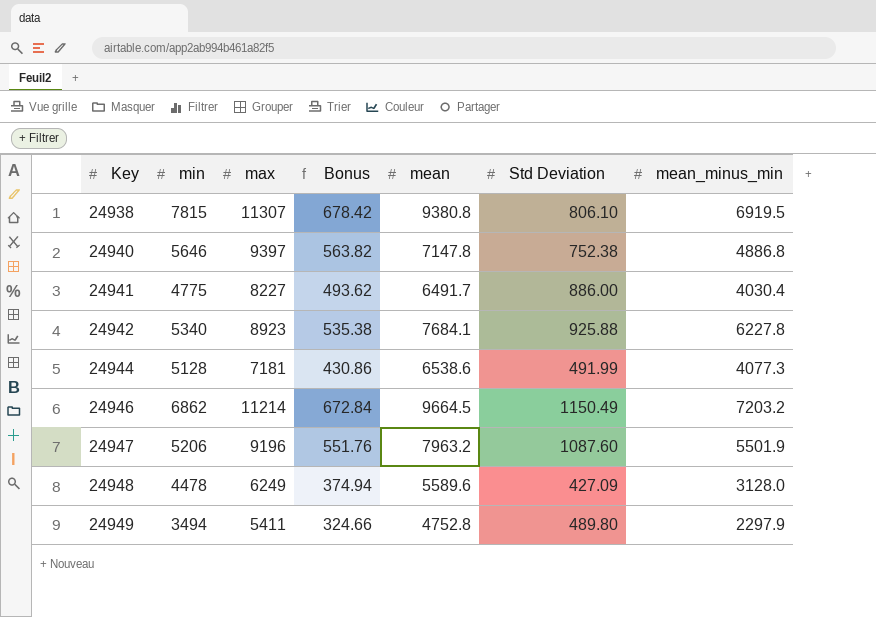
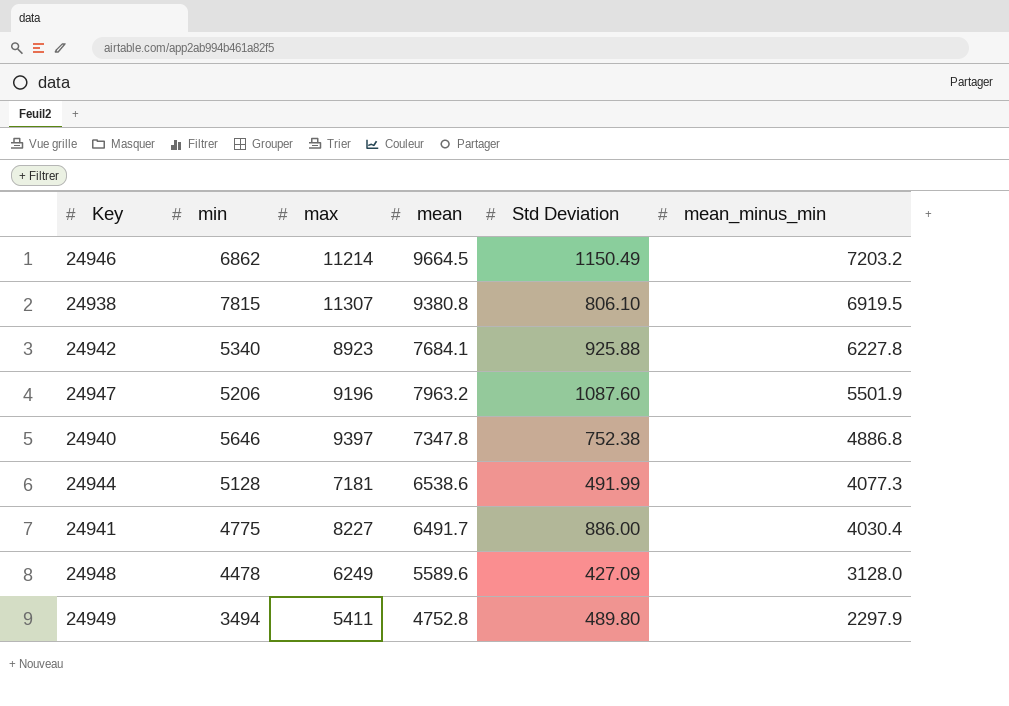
row order: Key ascending -> mean_minus_min descending
column Bonus | formula: [max] * 0.06 -> none
24940 | mean: 7147.8 -> 7347.8

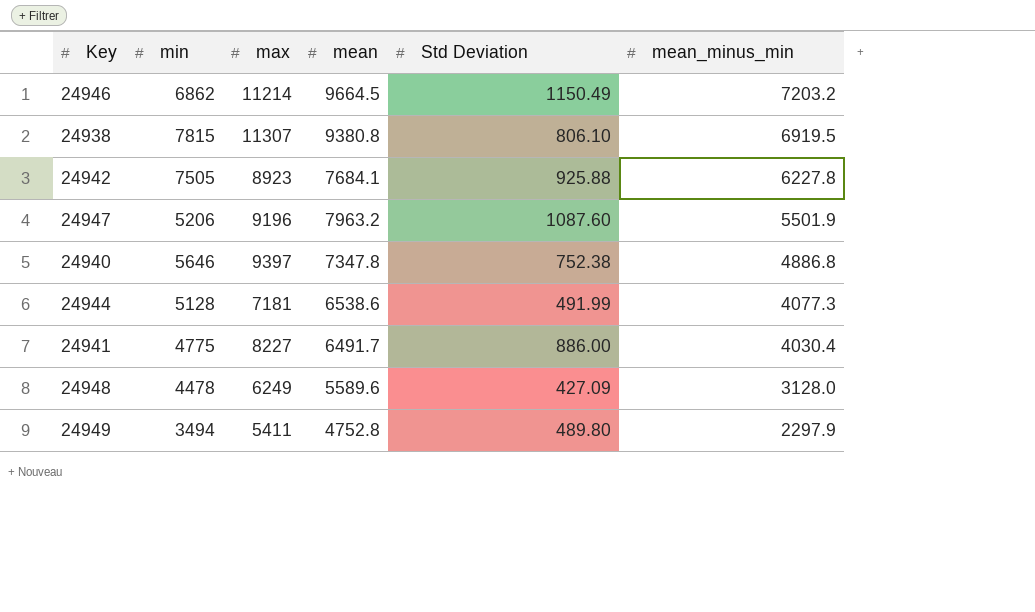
24942 | min: 5340 -> 7505

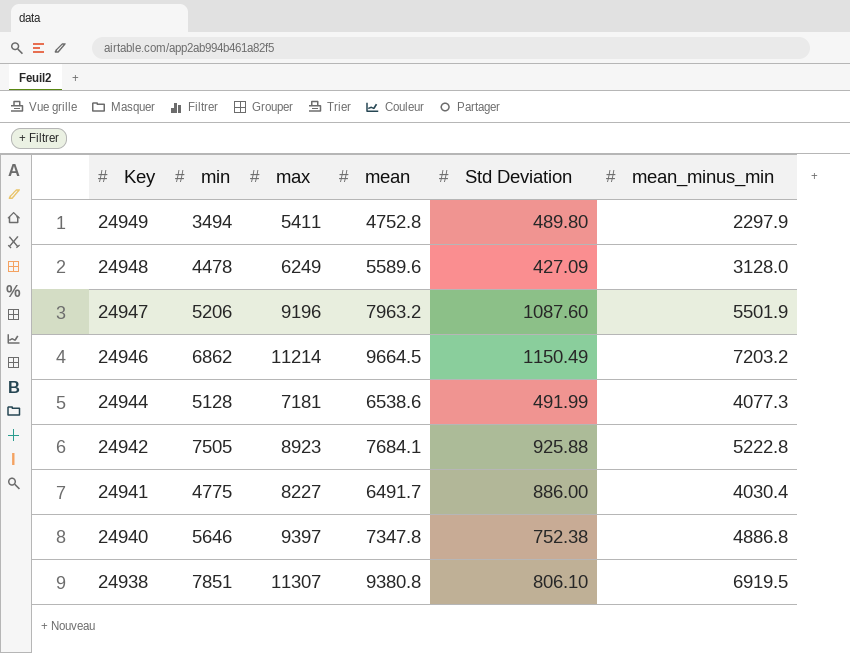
row order: mean_minus_min descending -> Key descending
24942 | mean_minus_min: 6227.8 -> 5222.8
24938 | min: 7815 -> 7851

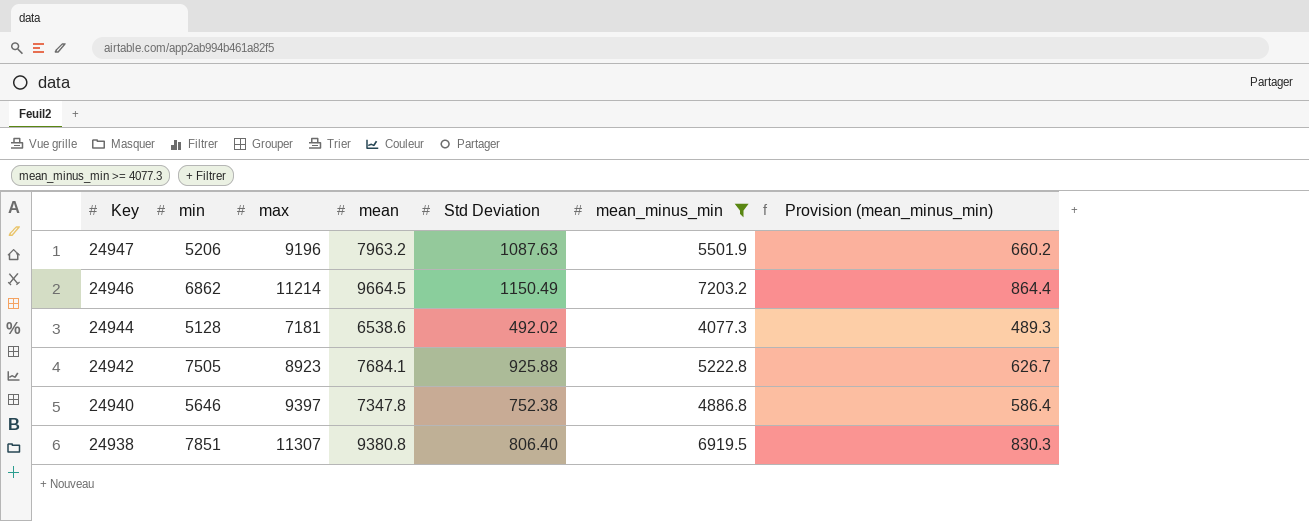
filter: none -> mean_minus_min >= 4077.3
column Provision (mean_minus_min) | formula: none -> [mean_minus_min] * 0.12
24947 | Std Deviation: 1087.60 -> 1087.63
24944 | Std Deviation: 491.99 -> 492.02
24938 | Std Deviation: 806.10 -> 806.40

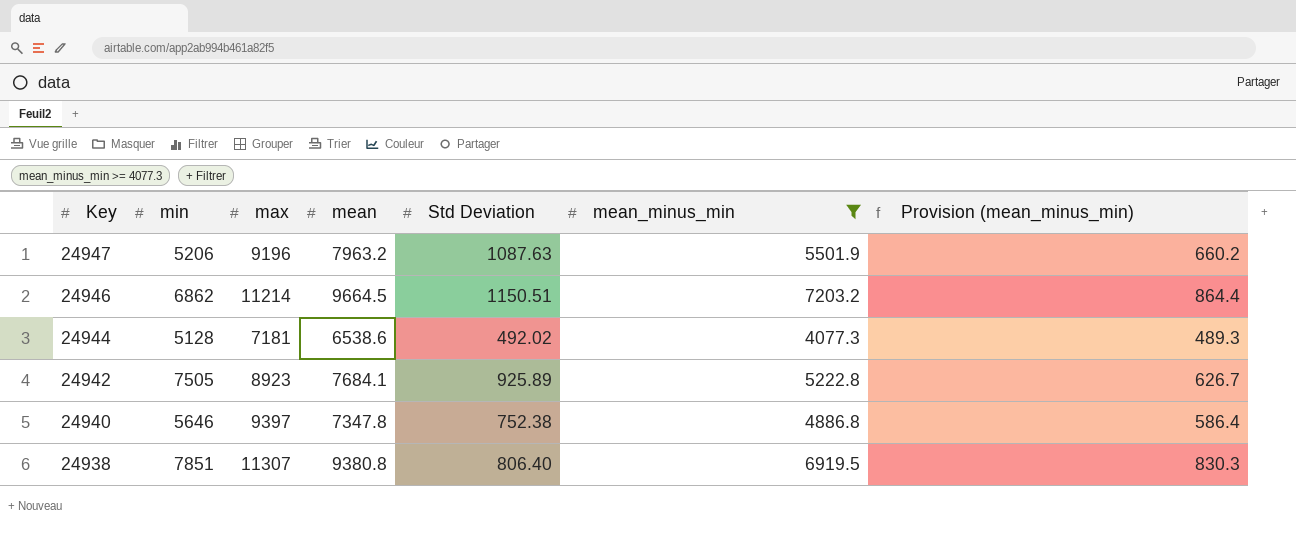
24946 | Std Deviation: 1150.49 -> 1150.51
24942 | Std Deviation: 925.88 -> 925.89

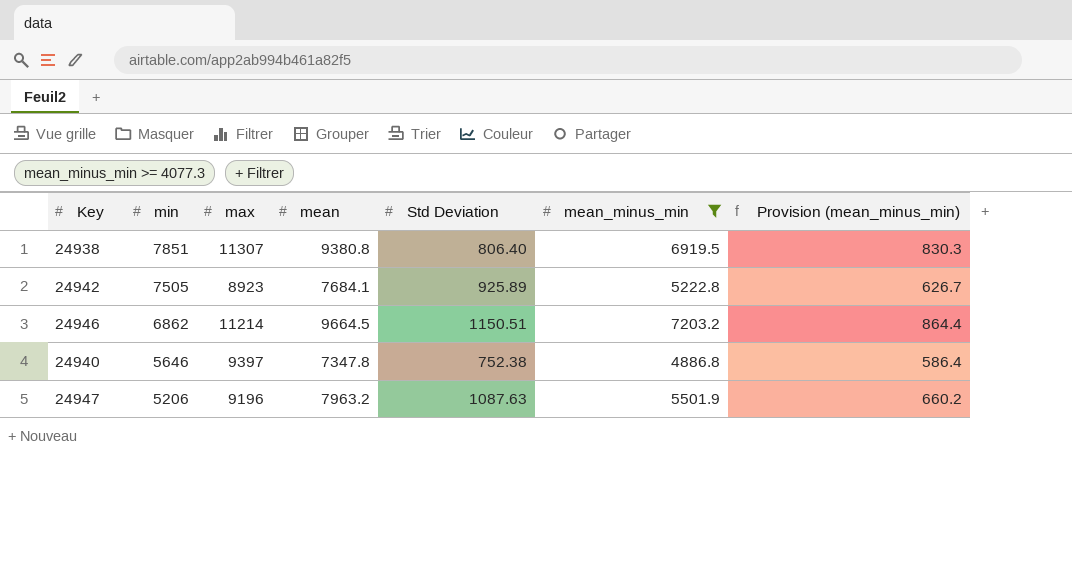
row order: Key descending -> min descending
row 24944: 5128 | 7181 | 6538.6 | 492.02 | 4077.3 | 489.3 -> none

